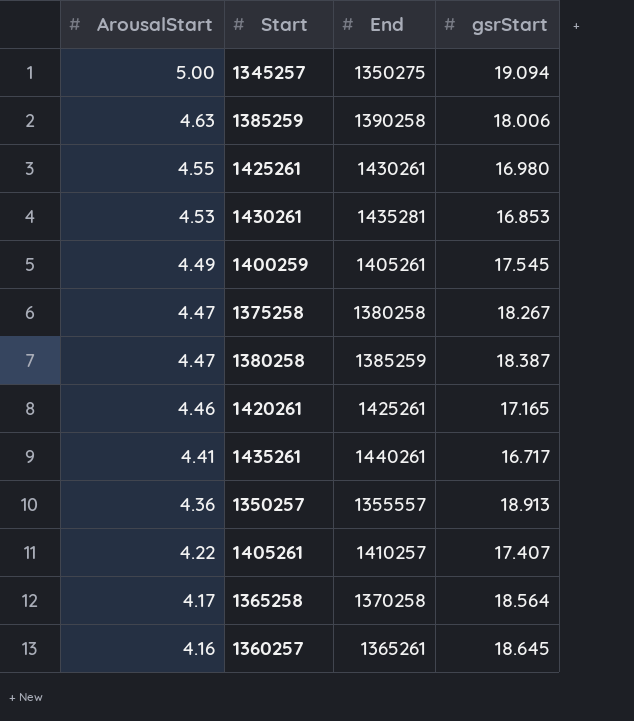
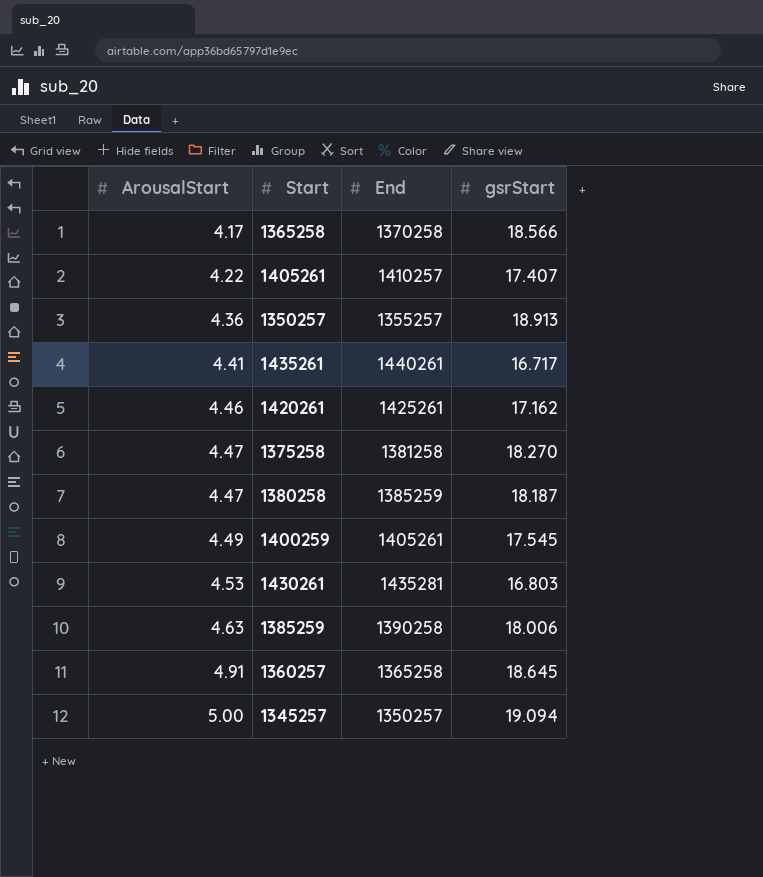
row order: ArousalStart descending -> ArousalStart ascending
row 1425261: 4.55 | 1430261 | 16.980 -> none
1365258 | gsrStart: 18.564 -> 18.566
1350257 | End: 1355557 -> 1355257
1420261 | gsrStart: 17.165 -> 17.162
1375258 | End: 1380258 -> 1381258
1375258 | gsrStart: 18.267 -> 18.270
1380258 | gsrStart: 18.387 -> 18.187
1430261 | gsrStart: 16.853 -> 16.803
1360257 | ArousalStart: 4.16 -> 4.91
1360257 | End: 1365261 -> 1365258
1345257 | End: 1350275 -> 1350257

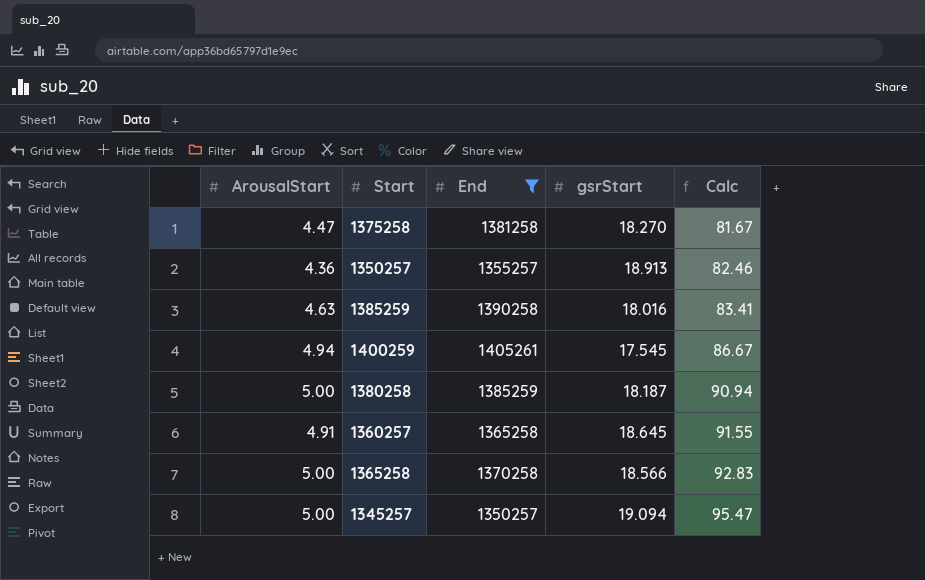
filter: none -> End <= 1405261
row order: ArousalStart ascending -> Calc ascending
column Calc | formula: none -> [ArousalStart] * [gsrStart]
1385259 | gsrStart: 18.006 -> 18.016
1400259 | ArousalStart: 4.49 -> 4.94
1380258 | ArousalStart: 4.47 -> 5.00
1365258 | ArousalStart: 4.17 -> 5.00

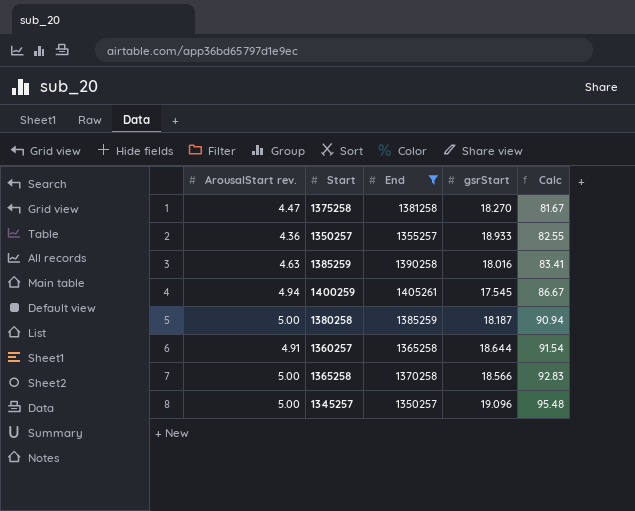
column name: ArousalStart -> ArousalStart rev.
1350257 | gsrStart: 18.913 -> 18.933
1350257 | Calc: 82.46 -> 82.55
1360257 | gsrStart: 18.645 -> 18.644
1360257 | Calc: 91.55 -> 91.54
1345257 | gsrStart: 19.094 -> 19.096
1345257 | Calc: 95.47 -> 95.48

